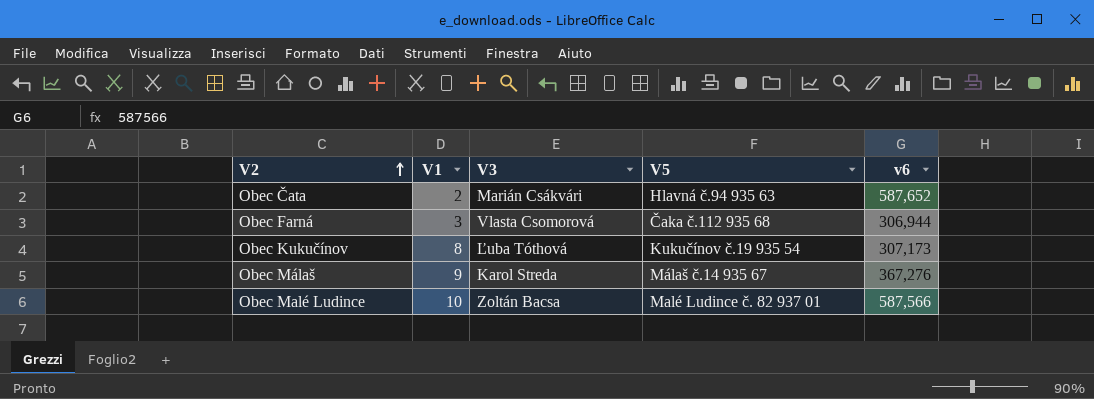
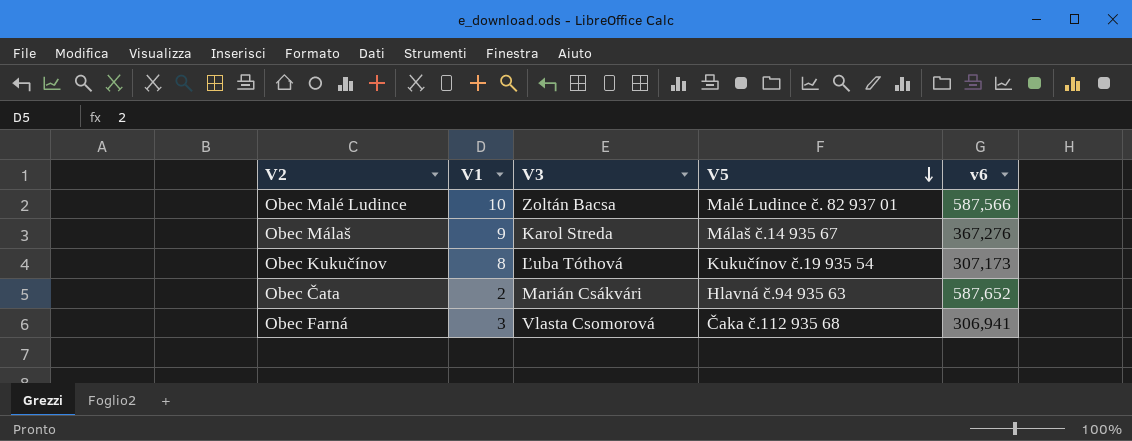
row order: V2 ascending -> V5 descending
Obec Farná | v6: 306,944 -> 306,941

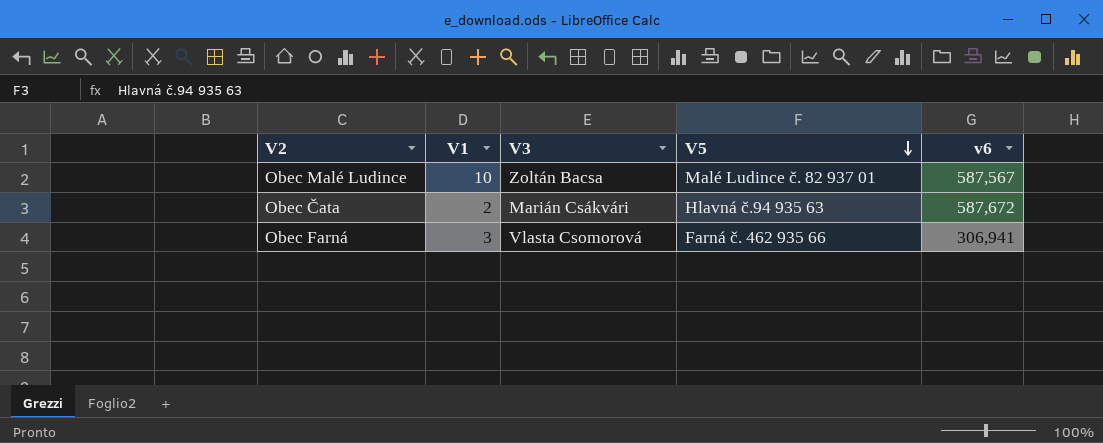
row Obec Málaš: 9 | Karol Streda | Málaš č.14 935 67 | 367,276 -> none
row Obec Kukučínov: 8 | Ľuba Tóthová | Kukučínov č.19 935 54 | 307,173 -> none
Obec Malé Ludince | v6: 587,566 -> 587,567
Obec Čata | v6: 587,652 -> 587,672
Obec Farná | V5: Čaka č.112 935 68 -> Farná č. 462 935 66

